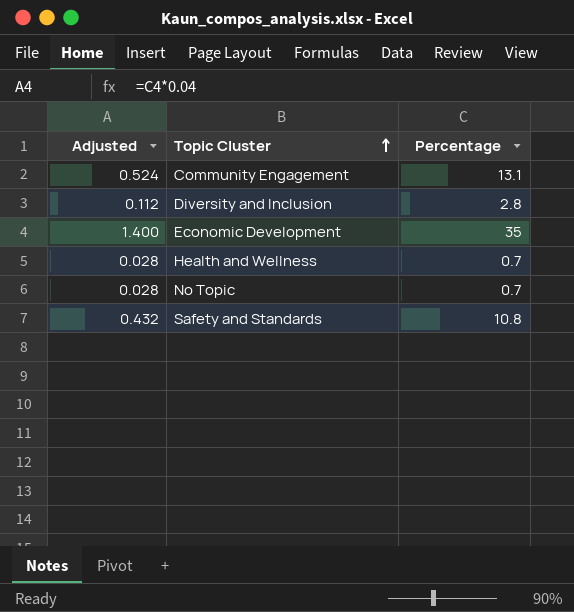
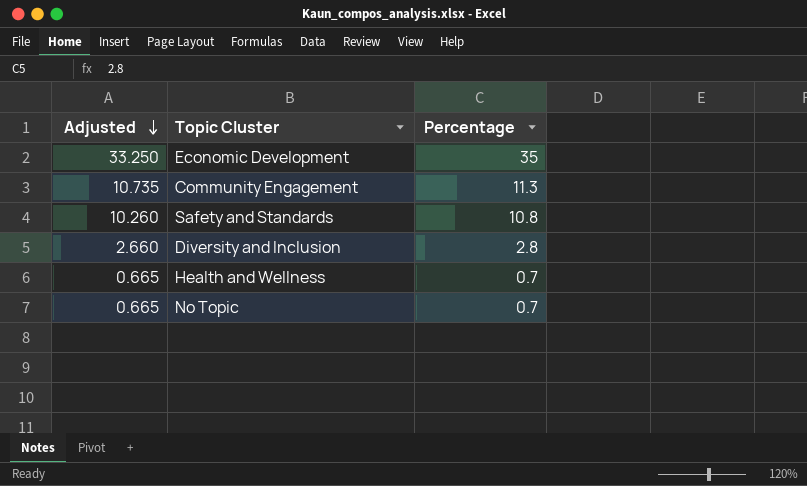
row order: Topic Cluster ascending -> Adjusted descending
column Adjusted | formula: [Percentage] * 0.04 -> [Percentage] * 0.95
Community Engagement | Percentage: 13.1 -> 11.3

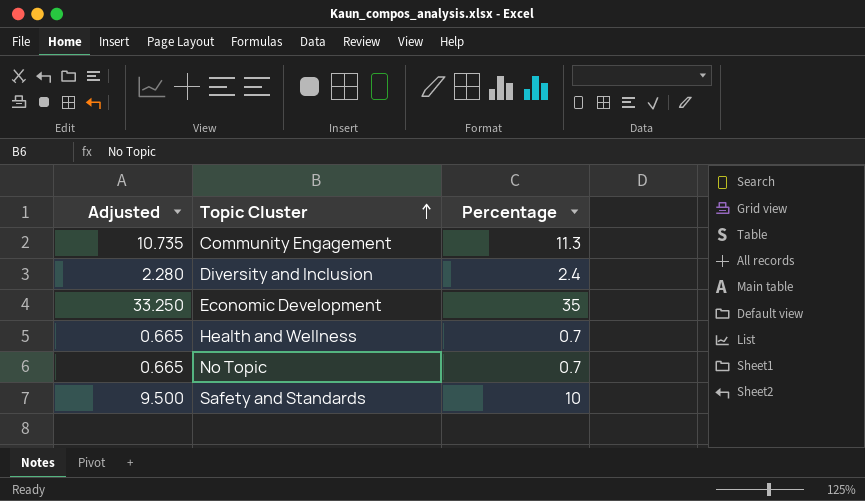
row order: Adjusted descending -> Topic Cluster ascending
Diversity and Inclusion | Adjusted: 2.660 -> 2.280
Diversity and Inclusion | Percentage: 2.8 -> 2.4
Safety and Standards | Adjusted: 10.260 -> 9.500
Safety and Standards | Percentage: 10.8 -> 10

